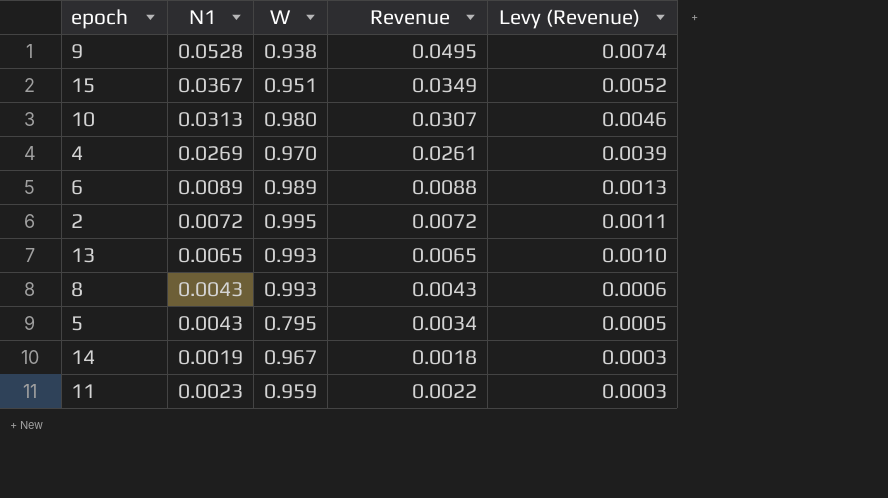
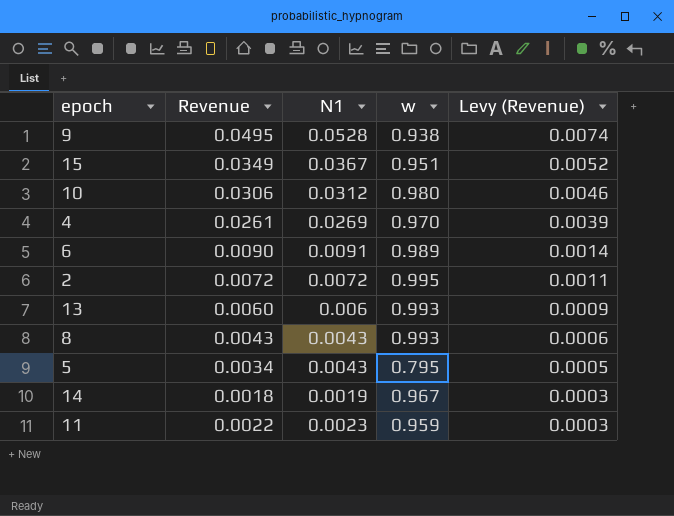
column Revenue | position: 4 -> 2
column name: W -> w
10 | Revenue: 0.0307 -> 0.0306
10 | N1: 0.0313 -> 0.0312
6 | Revenue: 0.0088 -> 0.0090
6 | N1: 0.0089 -> 0.0091
6 | Levy (Revenue): 0.0013 -> 0.0014
13 | Revenue: 0.0065 -> 0.0060
13 | N1: 0.0065 -> 0.006
13 | Levy (Revenue): 0.0010 -> 0.0009

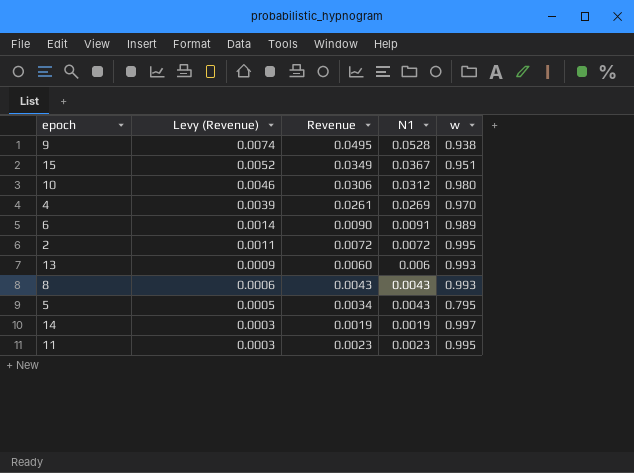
column Levy (Revenue) | position: 5 -> 2
14 | Revenue: 0.0018 -> 0.0019
14 | w: 0.967 -> 0.997
11 | Revenue: 0.0022 -> 0.0023
11 | w: 0.959 -> 0.995

